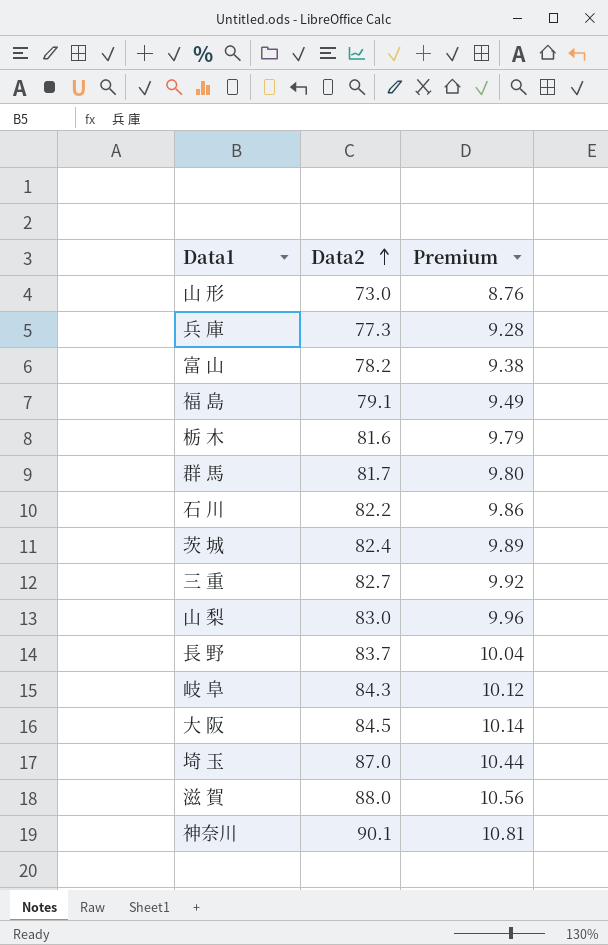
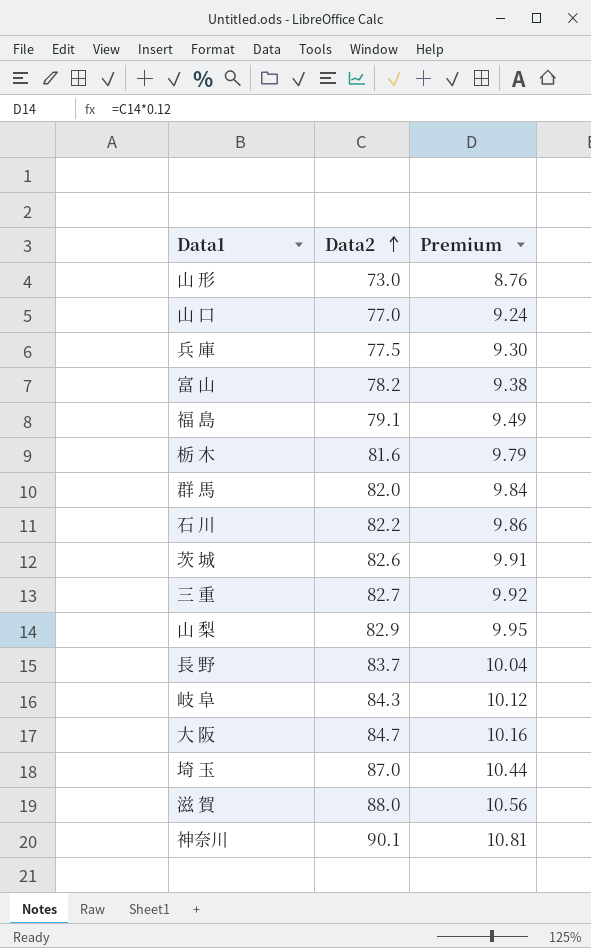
row 山 口: none -> 77.0 | 9.24
兵 庫 | Data2: 77.3 -> 77.5
兵 庫 | Premium: 9.28 -> 9.30
群 馬 | Data2: 81.7 -> 82.0
群 馬 | Premium: 9.80 -> 9.84
茨 城 | Data2: 82.4 -> 82.6
茨 城 | Premium: 9.89 -> 9.91
山 梨 | Data2: 83.0 -> 82.9
山 梨 | Premium: 9.96 -> 9.95
大 阪 | Data2: 84.5 -> 84.7
大 阪 | Premium: 10.14 -> 10.16

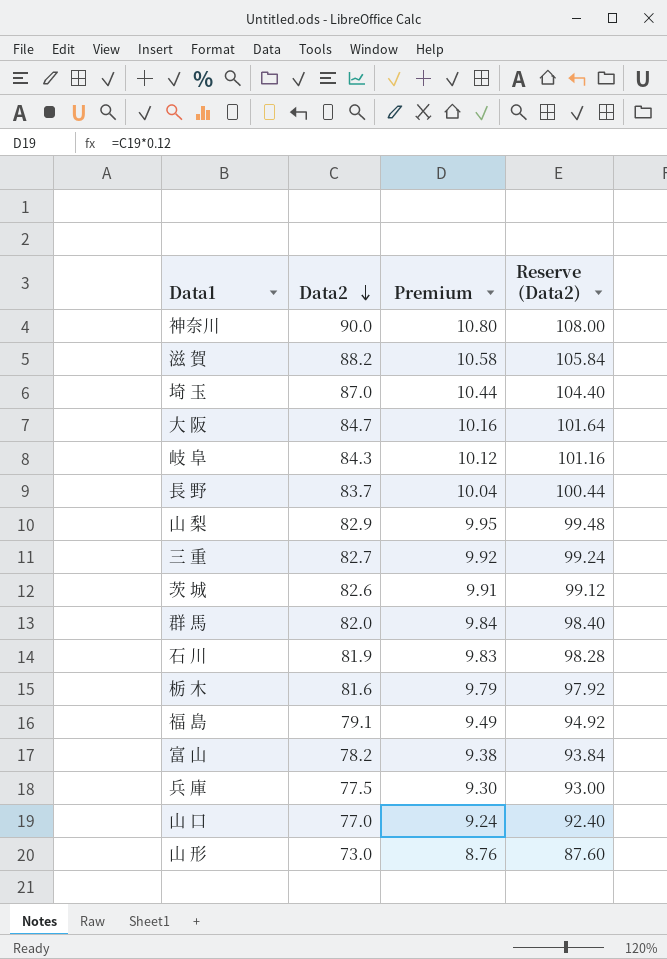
row order: Data2 ascending -> Data2 descending
column Reserve (Data2) | formula: none -> [Data2] * 1.2
神奈川 | Data2: 90.1 -> 90.0
神奈川 | Premium: 10.81 -> 10.80
滋 賀 | Data2: 88.0 -> 88.2
滋 賀 | Premium: 10.56 -> 10.58
石 川 | Data2: 82.2 -> 81.9
石 川 | Premium: 9.86 -> 9.83

